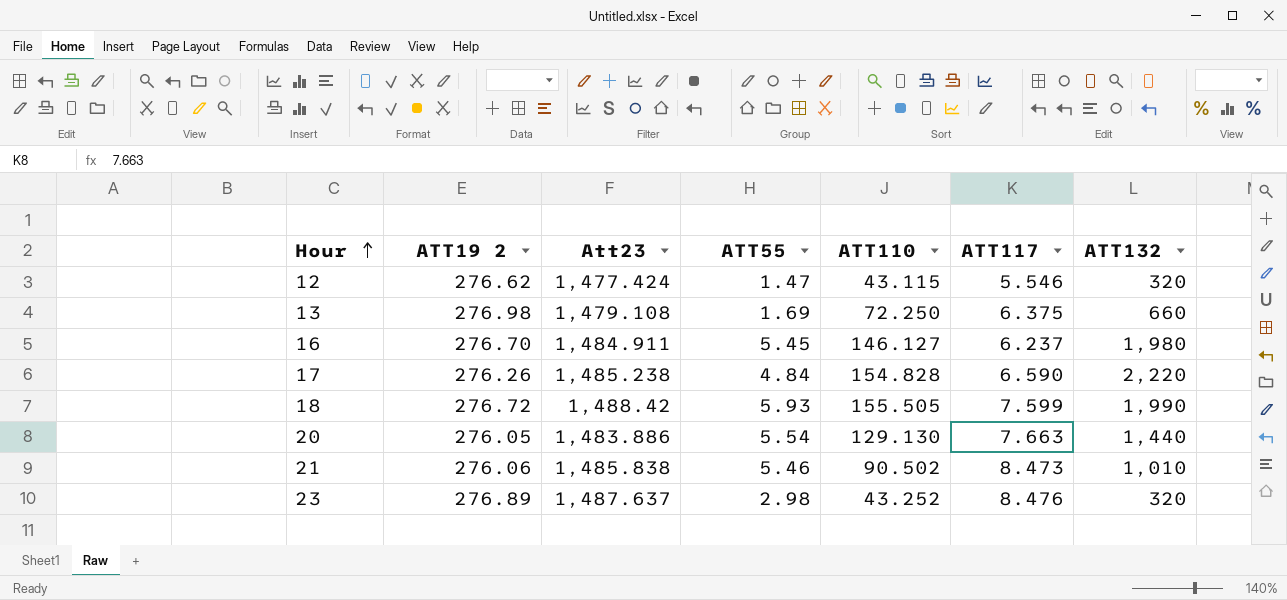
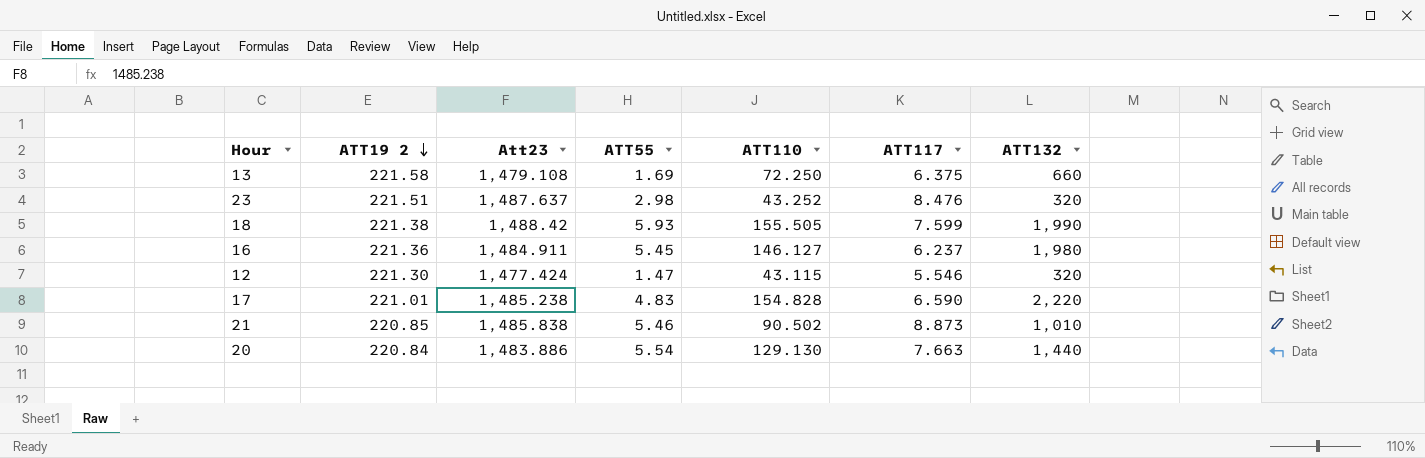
row order: Hour ascending -> ATT19 2 descending
13 | ATT19 2: 276.98 -> 221.58
23 | ATT19 2: 276.89 -> 221.51
18 | ATT19 2: 276.72 -> 221.38
16 | ATT19 2: 276.70 -> 221.36
12 | ATT19 2: 276.62 -> 221.30
17 | ATT19 2: 276.26 -> 221.01
17 | ATT55: 4.84 -> 4.83
21 | ATT19 2: 276.06 -> 220.85
21 | ATT117: 8.473 -> 8.873
20 | ATT19 2: 276.05 -> 220.84

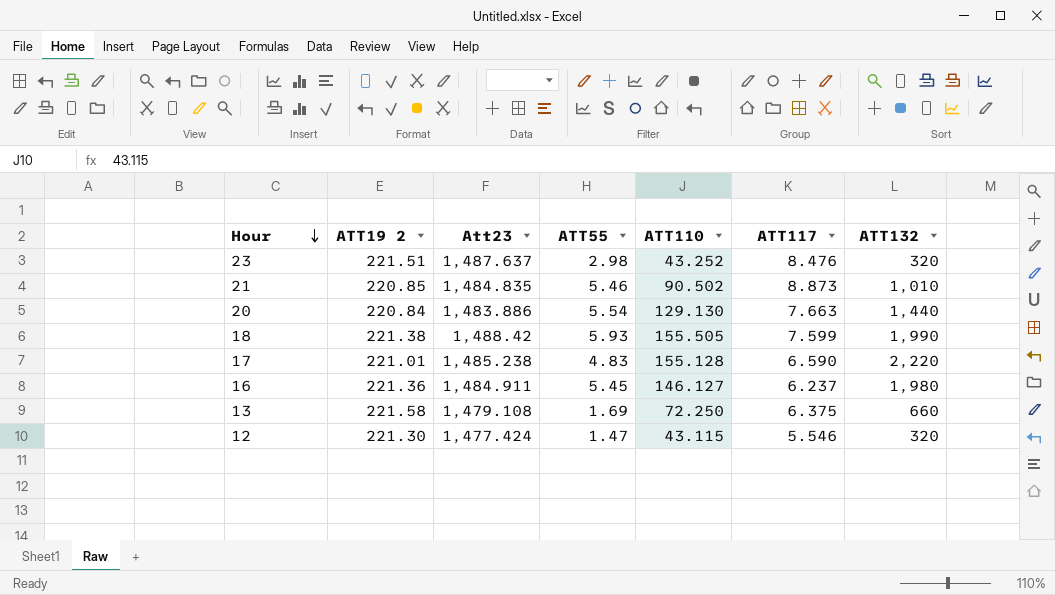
row order: ATT19 2 descending -> Hour descending
21 | Att23: 1,485.838 -> 1,484.835
17 | ATT110: 154.828 -> 155.128

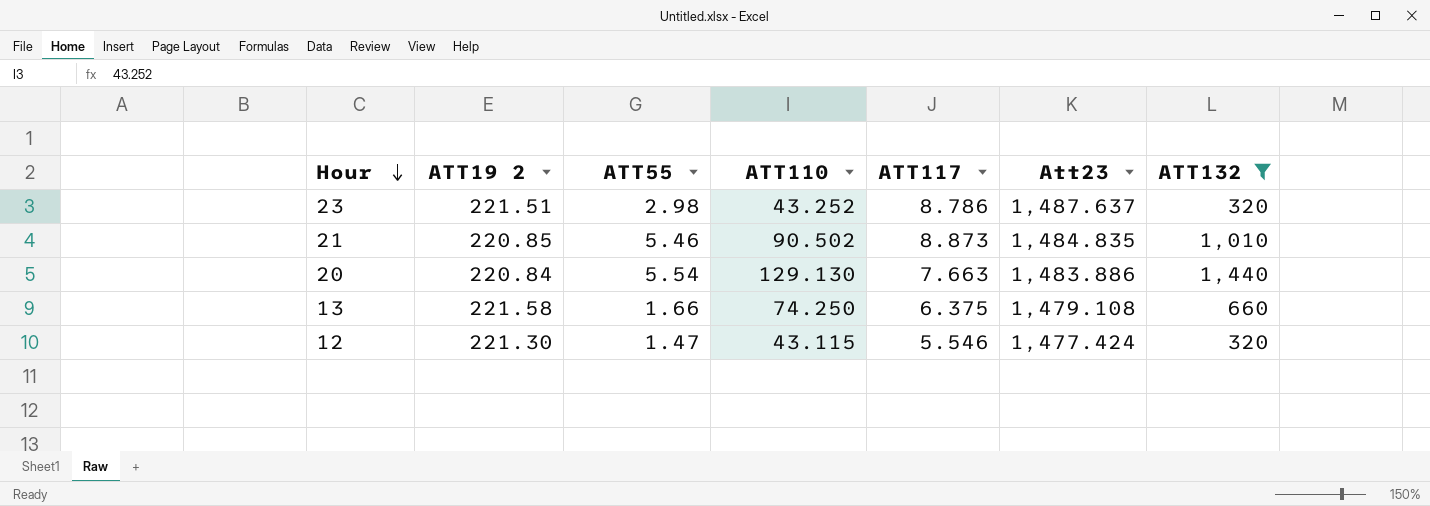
filter: none -> ATT132 <= 1,440
column Att23 | position: 3 -> 6
23 | ATT117: 8.476 -> 8.786
13 | ATT55: 1.69 -> 1.66
13 | ATT110: 72.250 -> 74.250

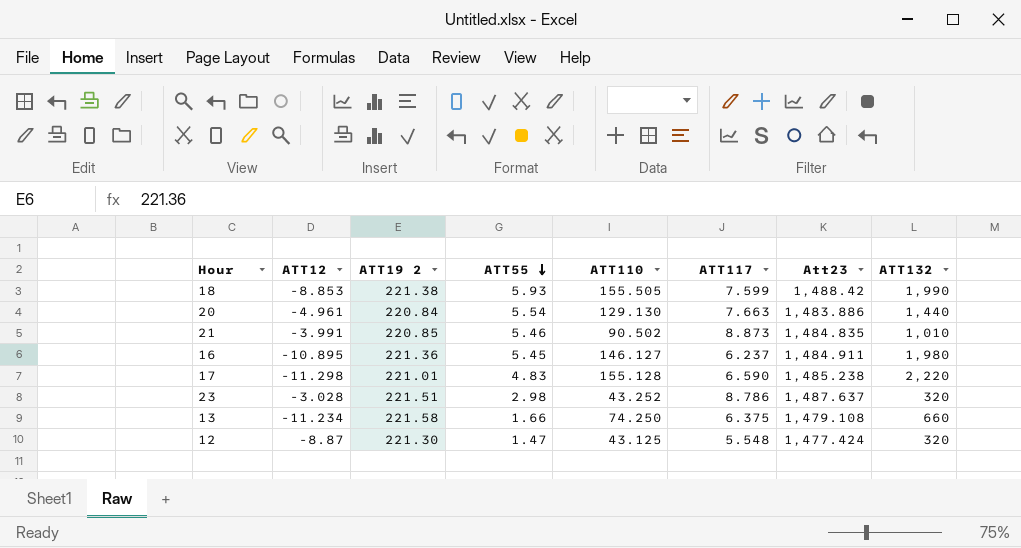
filter: ATT132 <= 1,440 -> none
row order: Hour descending -> ATT55 descending
column ATT12 | position: none -> 2
12 | ATT110: 43.115 -> 43.125
12 | ATT117: 5.546 -> 5.548

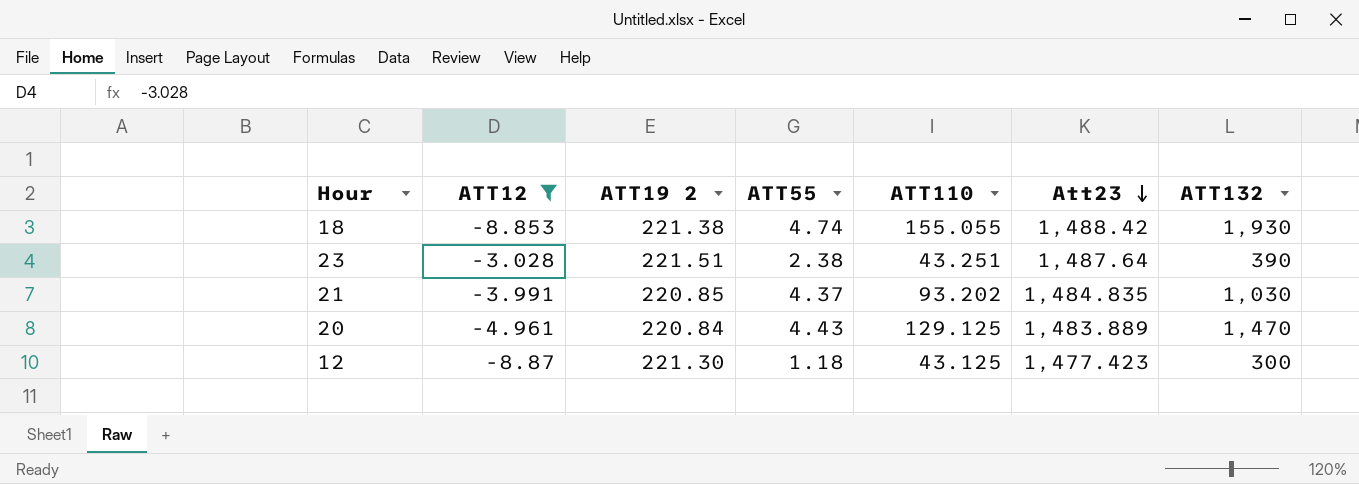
filter: none -> ATT12 >= -8.87
row order: ATT55 descending -> Att23 descending
column ATT117 | position: 6 -> none
18 | ATT55: 5.93 -> 4.74
18 | ATT110: 155.505 -> 155.055
18 | ATT132: 1,990 -> 1,930
23 | ATT55: 2.98 -> 2.38
23 | ATT110: 43.252 -> 43.251
23 | Att23: 1,487.637 -> 1,487.64
23 | ATT132: 320 -> 390
21 | ATT55: 5.46 -> 4.37
21 | ATT110: 90.502 -> 93.202
21 | ATT132: 1,010 -> 1,030
20 | ATT55: 5.54 -> 4.43
20 | ATT110: 129.130 -> 129.125
20 | Att23: 1,483.886 -> 1,483.889
20 | ATT132: 1,440 -> 1,470
12 | ATT55: 1.47 -> 1.18
12 | Att23: 1,477.424 -> 1,477.423
12 | ATT132: 320 -> 300

